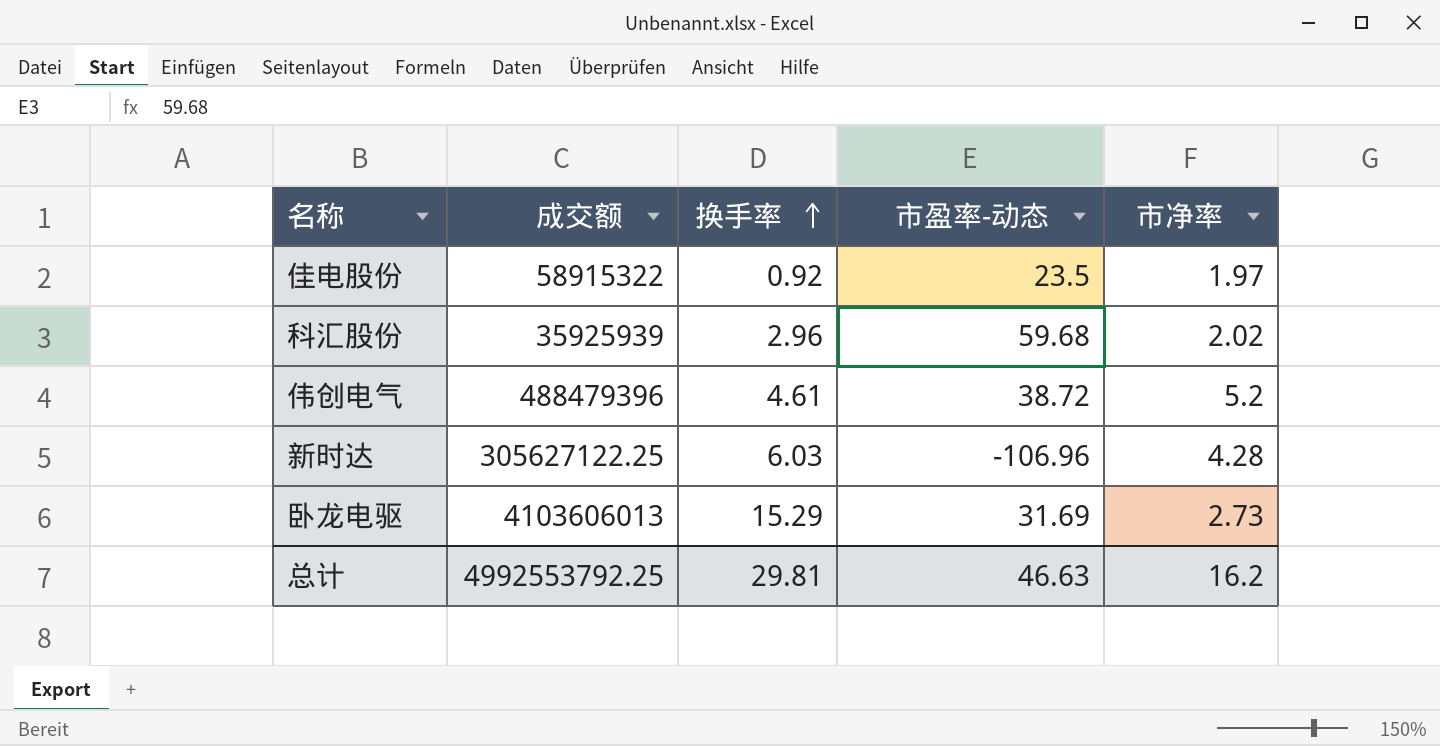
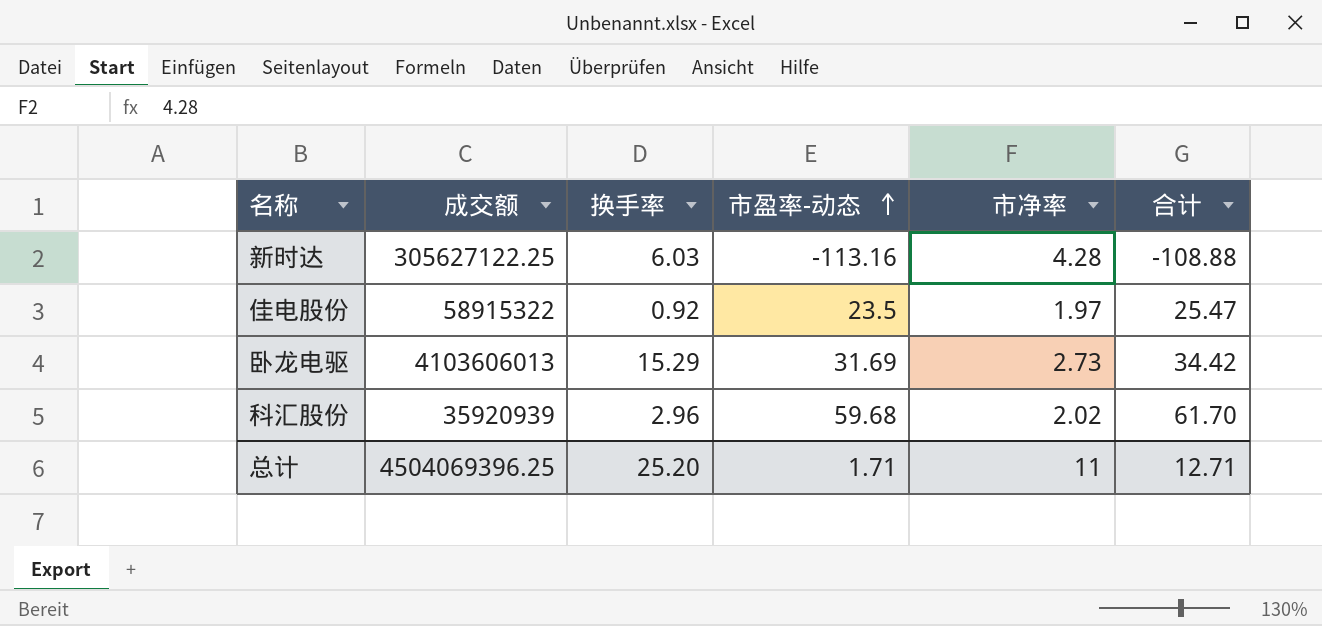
row order: 换手率 ascending -> 市盈率-动态 ascending
column 合计 | formula: none -> [市盈率-动态] + [市净率]
row 伟创电气: 488479396 | 4.61 | 38.72 | 5.2 -> none
新时达 | 市盈率-动态: -106.96 -> -113.16
科汇股份 | 成交额: 35925939 -> 35920939
总计 | 成交额: 4992553792.25 -> 4504069396.25
总计 | 换手率: 29.81 -> 25.20
总计 | 市盈率-动态: 46.63 -> 1.71
总计 | 市净率: 16.2 -> 11

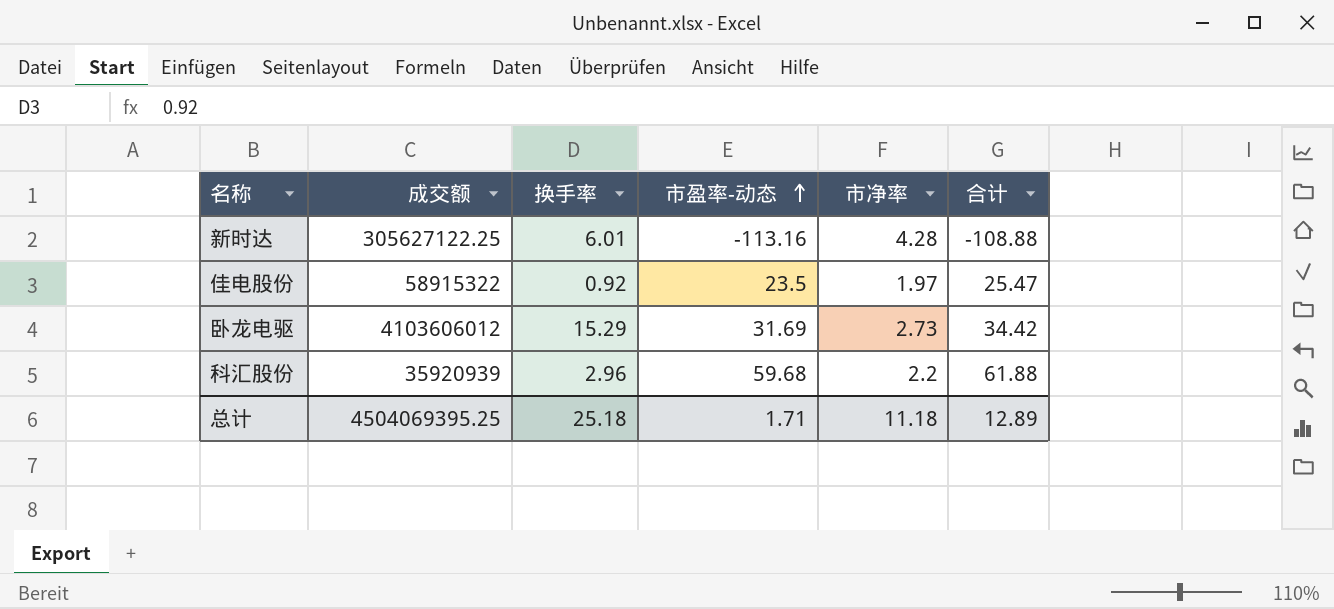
新时达 | 换手率: 6.03 -> 6.01
卧龙电驱 | 成交额: 4103606013 -> 4103606012
科汇股份 | 市净率: 2.02 -> 2.2
科汇股份 | 合计: 61.70 -> 61.88
总计 | 成交额: 4504069396.25 -> 4504069395.25
总计 | 换手率: 25.20 -> 25.18
总计 | 市净率: 11 -> 11.18
总计 | 合计: 12.71 -> 12.89

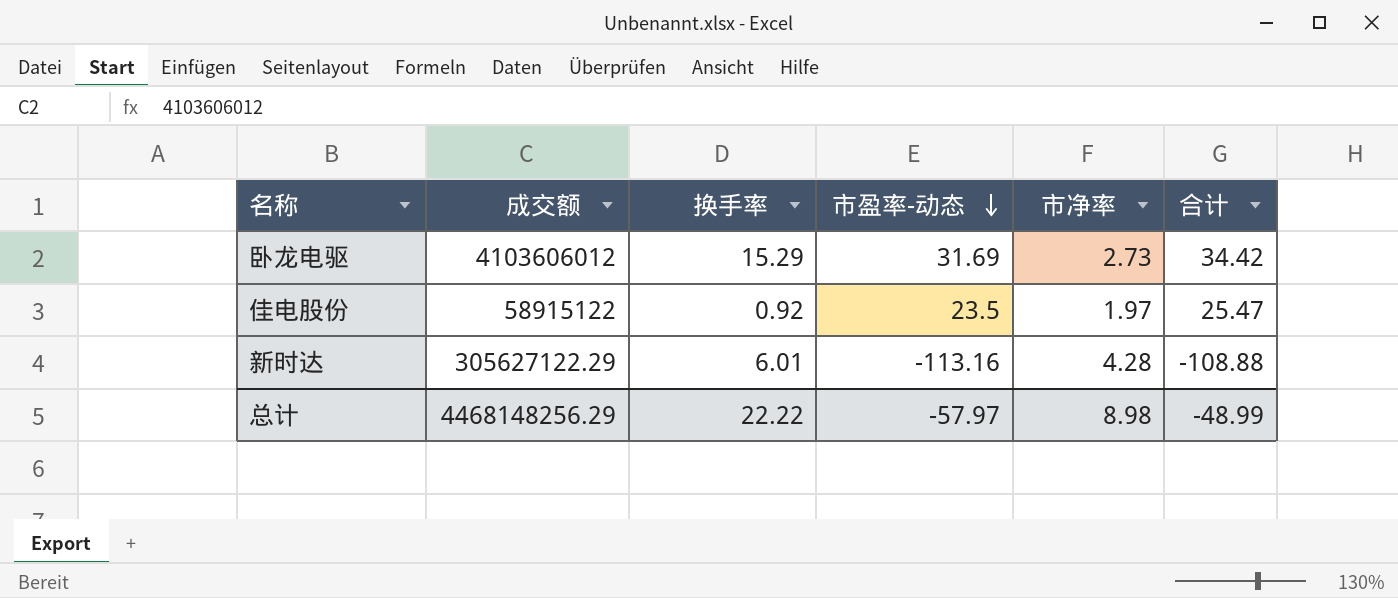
row order: 市盈率-动态 ascending -> 市盈率-动态 descending
row 科汇股份: 35920939 | 2.96 | 59.68 | 2.2 | 61.88 -> none
佳电股份 | 成交额: 58915322 -> 58915122
新时达 | 成交额: 305627122.25 -> 305627122.29
总计 | 成交额: 4504069395.25 -> 4468148256.29
总计 | 换手率: 25.18 -> 22.22
总计 | 市盈率-动态: 1.71 -> -57.97
总计 | 市净率: 11.18 -> 8.98
总计 | 合计: 12.89 -> -48.99

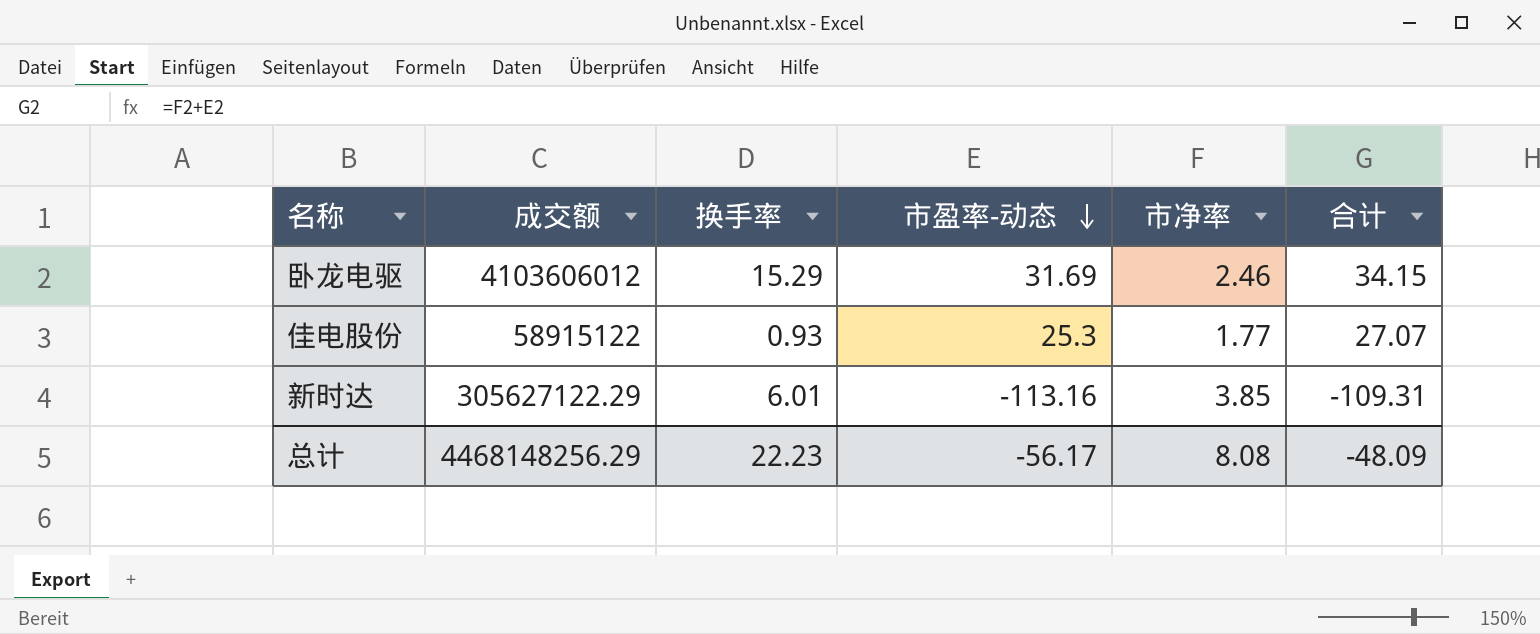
卧龙电驱 | 市净率: 2.73 -> 2.46
卧龙电驱 | 合计: 34.42 -> 34.15
佳电股份 | 换手率: 0.92 -> 0.93
佳电股份 | 市盈率-动态: 23.5 -> 25.3
佳电股份 | 市净率: 1.97 -> 1.77
佳电股份 | 合计: 25.47 -> 27.07
新时达 | 市净率: 4.28 -> 3.85
新时达 | 合计: -108.88 -> -109.31
总计 | 换手率: 22.22 -> 22.23
总计 | 市盈率-动态: -57.97 -> -56.17
总计 | 市净率: 8.98 -> 8.08
总计 | 合计: -48.99 -> -48.09

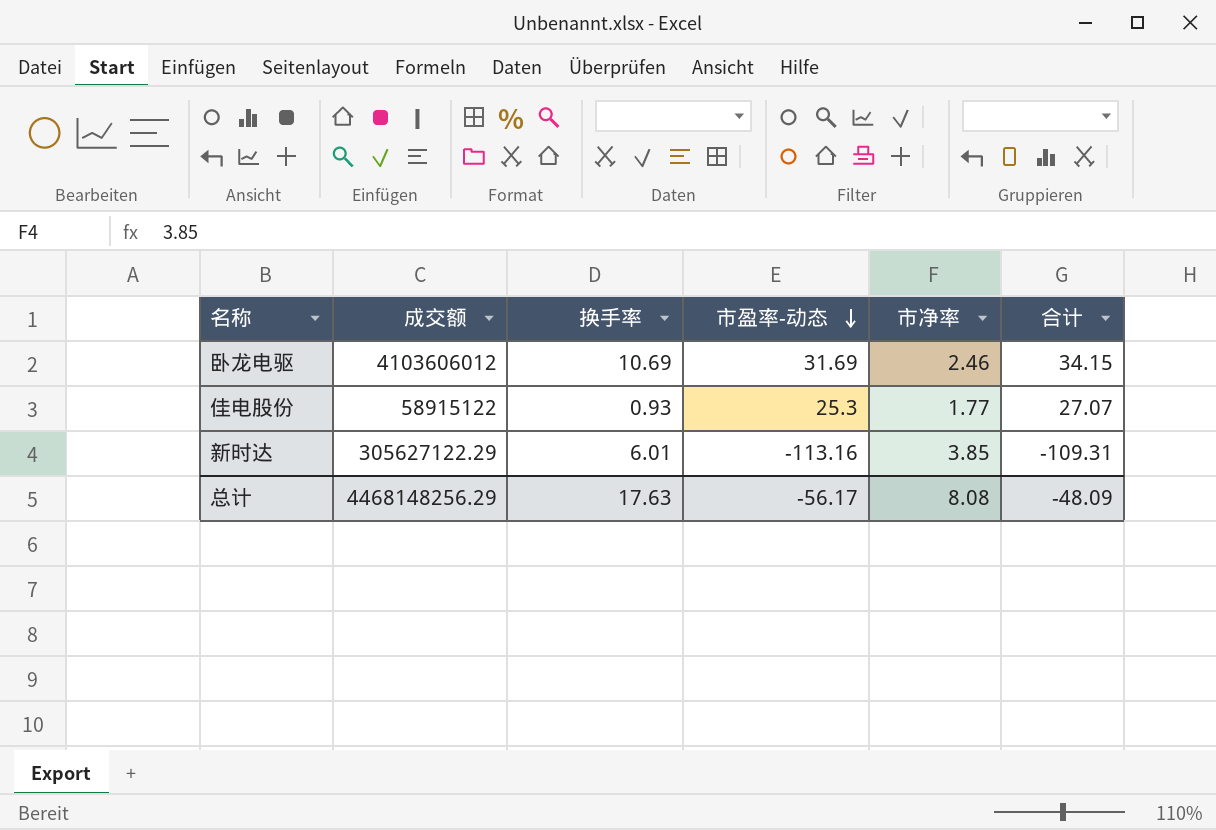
卧龙电驱 | 换手率: 15.29 -> 10.69
总计 | 换手率: 22.23 -> 17.63

